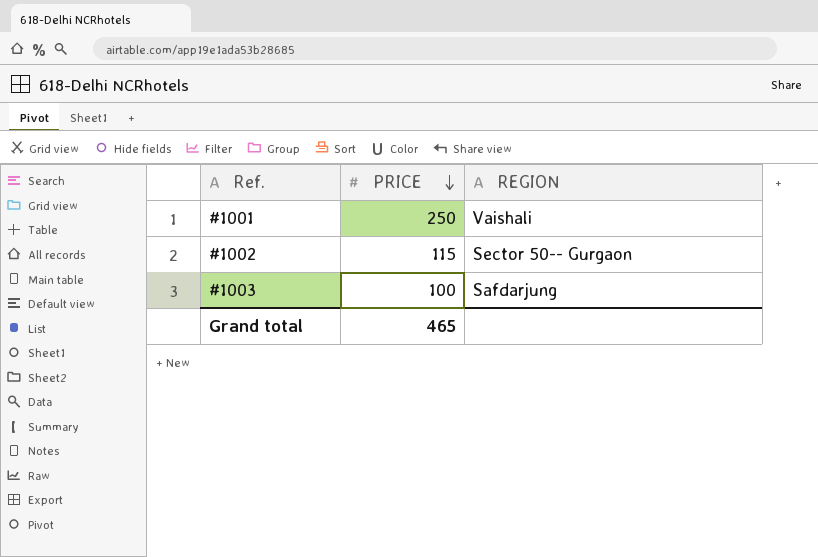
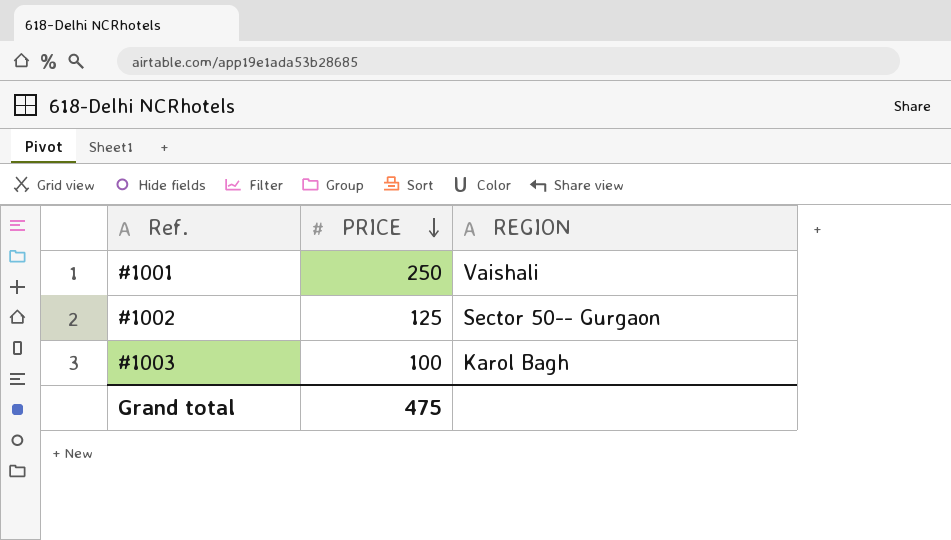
#1002 | PRICE: 115 -> 125
#1003 | REGION: Safdarjung -> Karol Bagh
Grand total | PRICE: 465 -> 475

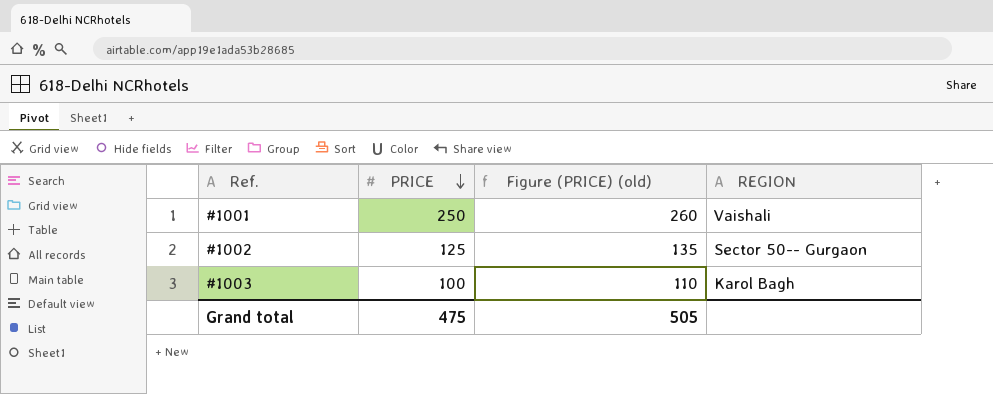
column Figure (PRICE) (old) | formula: none -> [PRICE] + 10

